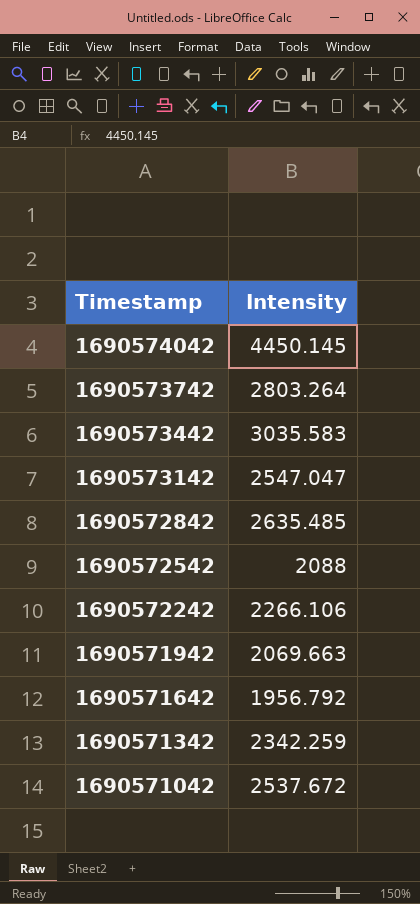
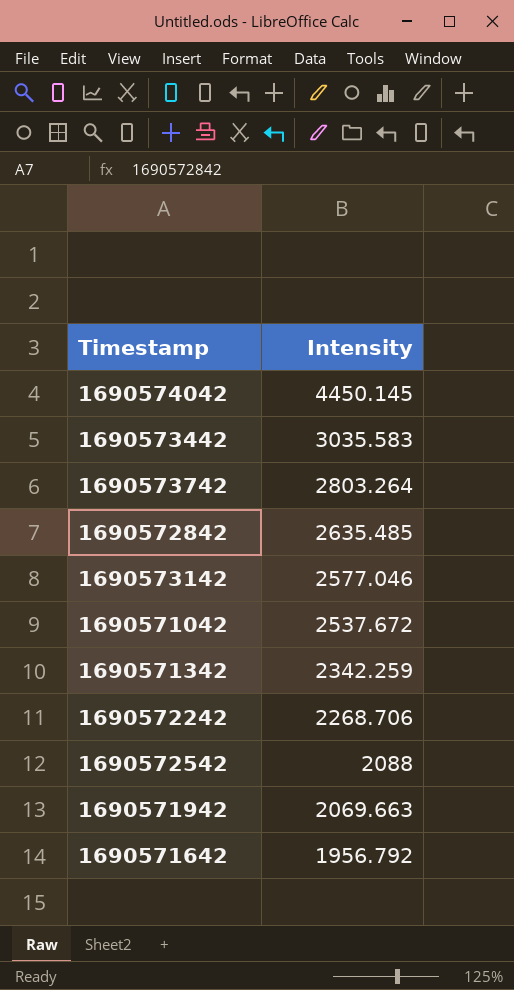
row order: Timestamp descending -> Intensity descending
1690573142 | Intensity: 2547.047 -> 2577.046
1690572242 | Intensity: 2266.106 -> 2268.706

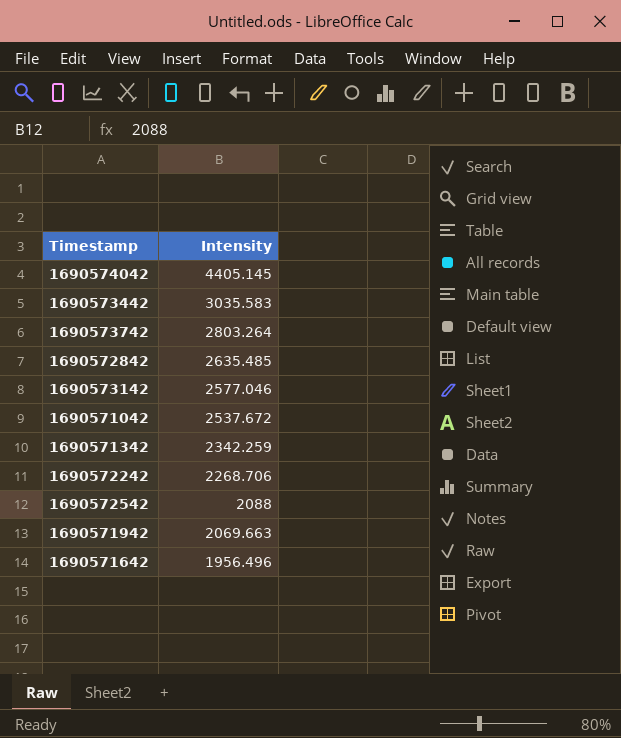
1690574042 | Intensity: 4450.145 -> 4405.145
1690571642 | Intensity: 1956.792 -> 1956.496

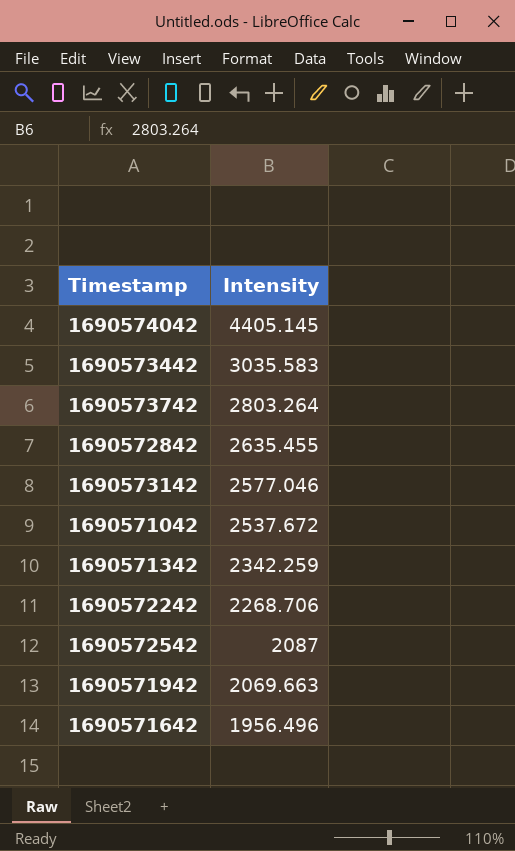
1690572842 | Intensity: 2635.485 -> 2635.455
1690572542 | Intensity: 2088 -> 2087

